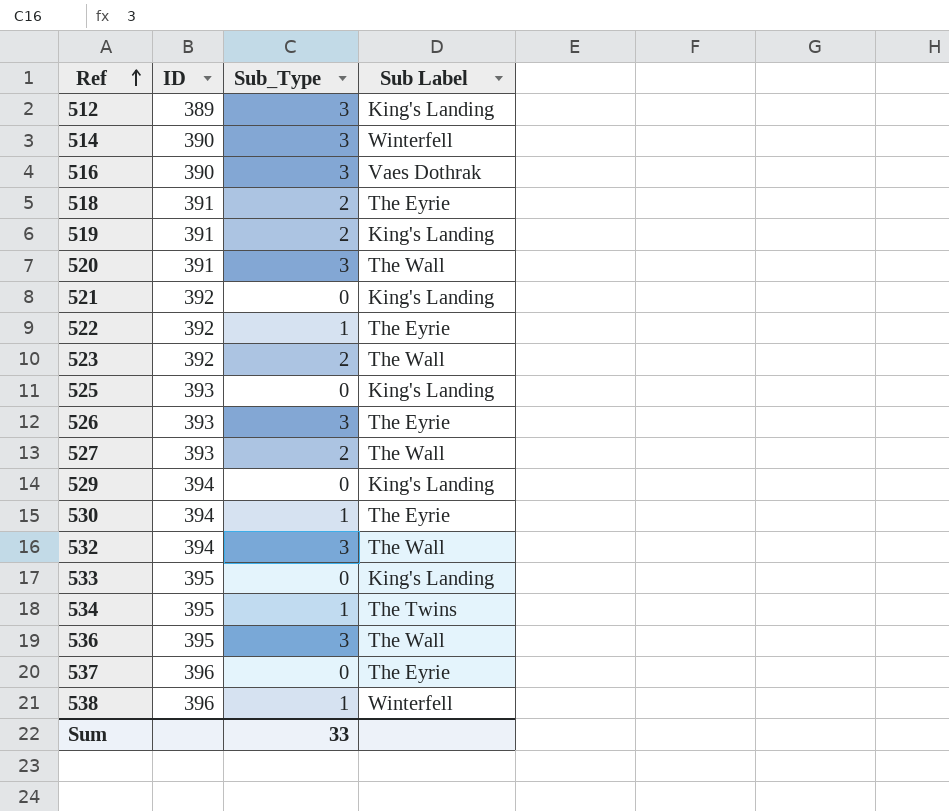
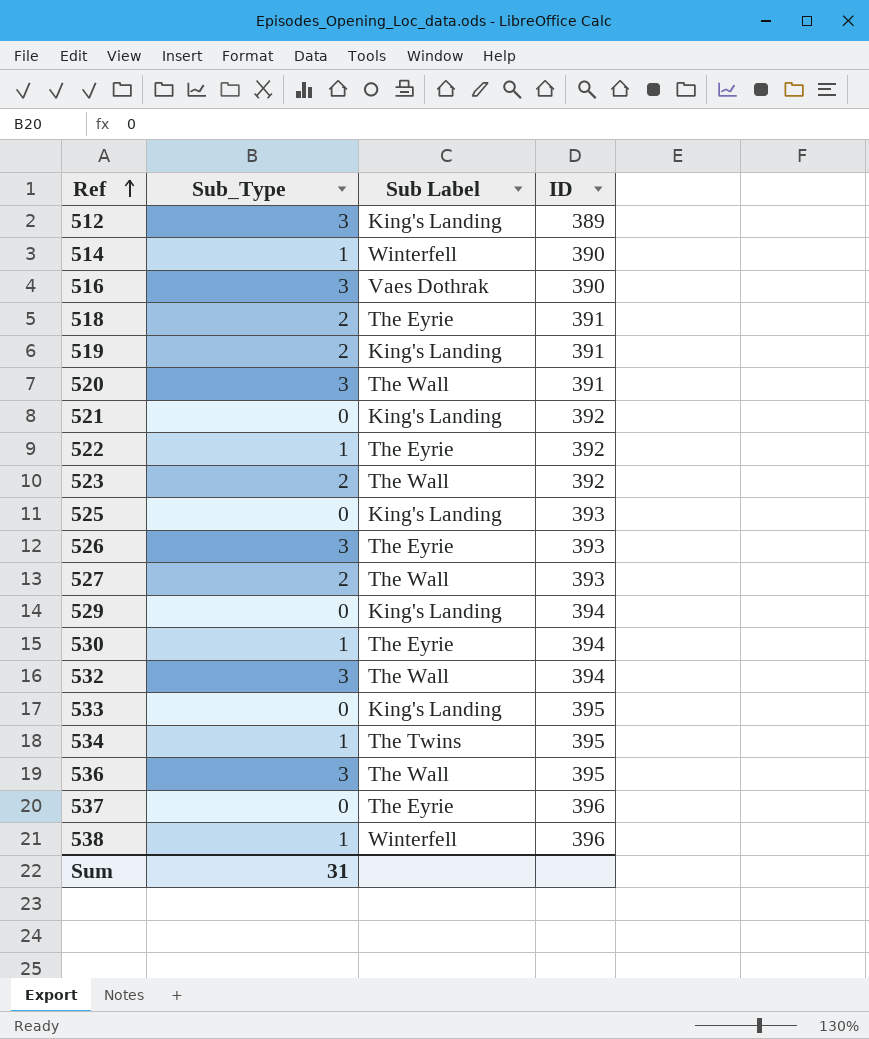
column ID | position: 2 -> 4
514 | Sub_Type: 3 -> 1
Sum | Sub_Type: 33 -> 31

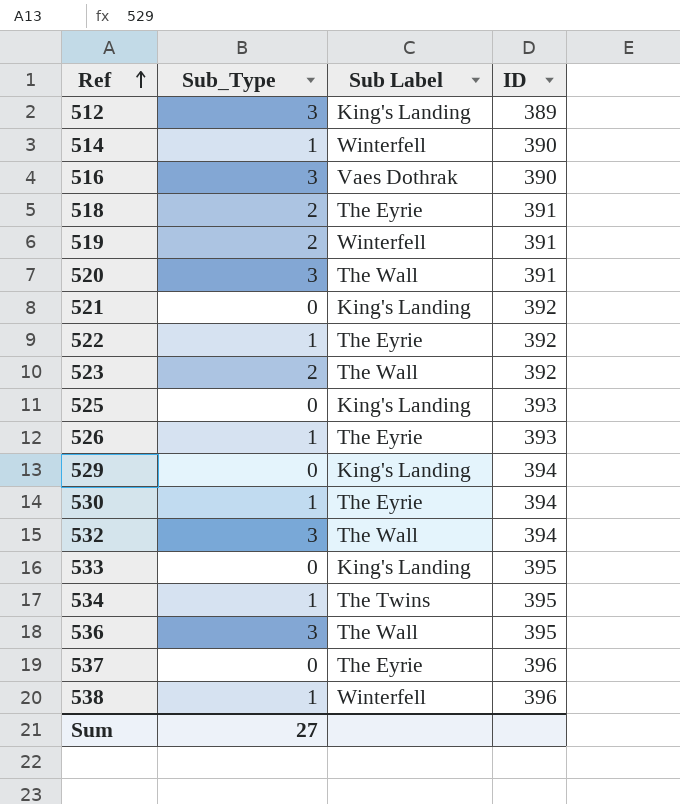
row 527: 2 | The Wall | 393 -> none
519 | Sub Label: King's Landing -> Winterfell
526 | Sub_Type: 3 -> 1
Sum | Sub_Type: 31 -> 27

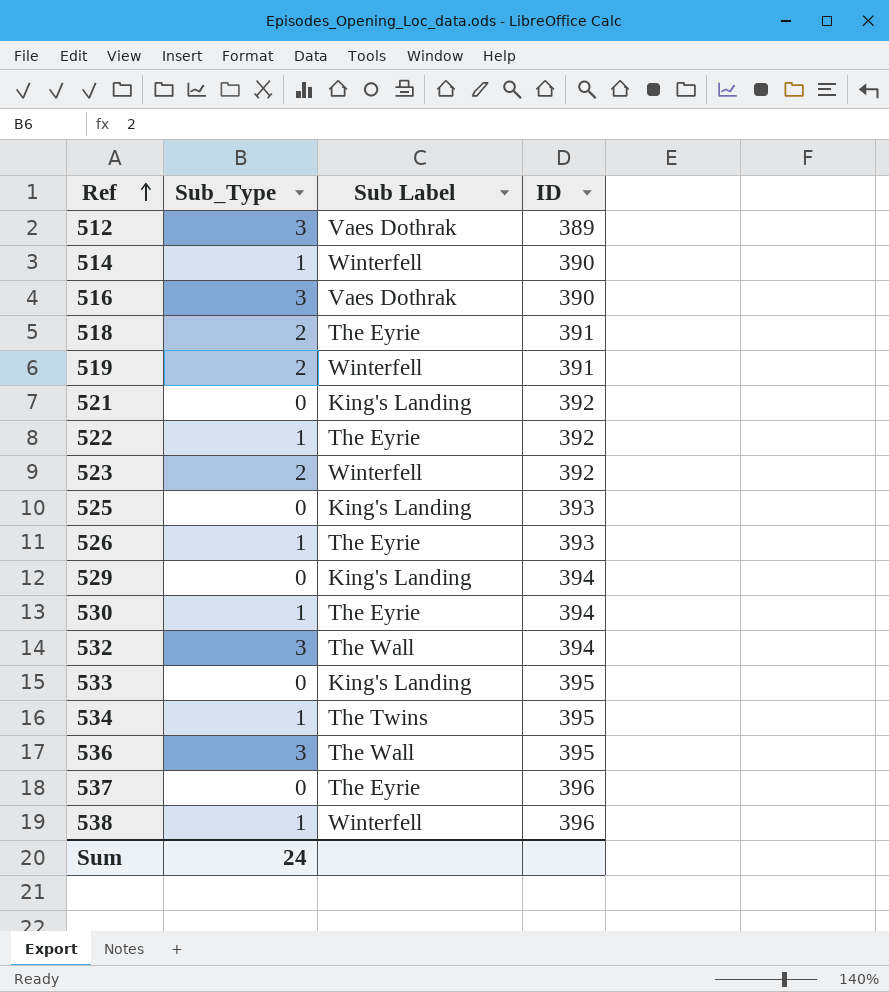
row 520: 3 | The Wall | 391 -> none
512 | Sub Label: King's Landing -> Vaes Dothrak
523 | Sub Label: The Wall -> Winterfell
Sum | Sub_Type: 27 -> 24

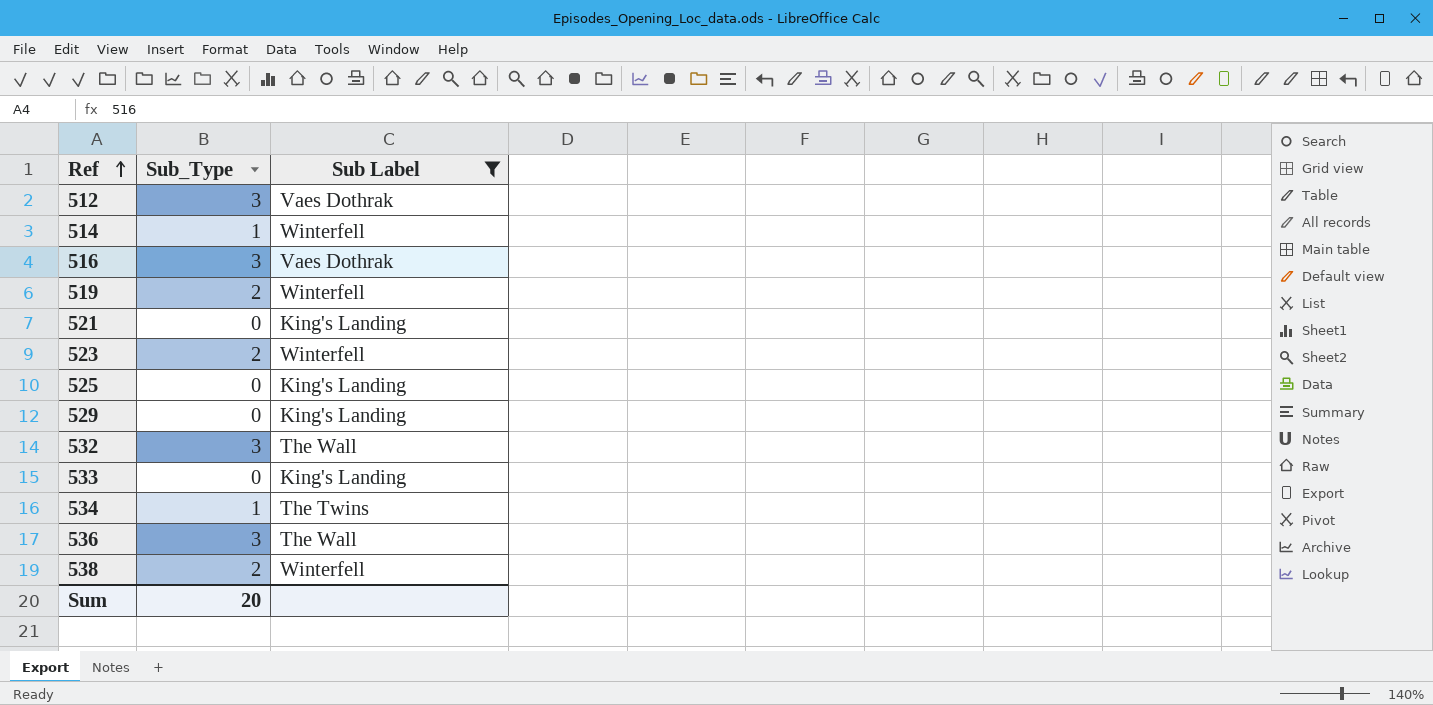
filter: none -> Sub Label != The Eyrie
column ID | position: 4 -> none
538 | Sub_Type: 1 -> 2
Sum | Sub_Type: 24 -> 20

